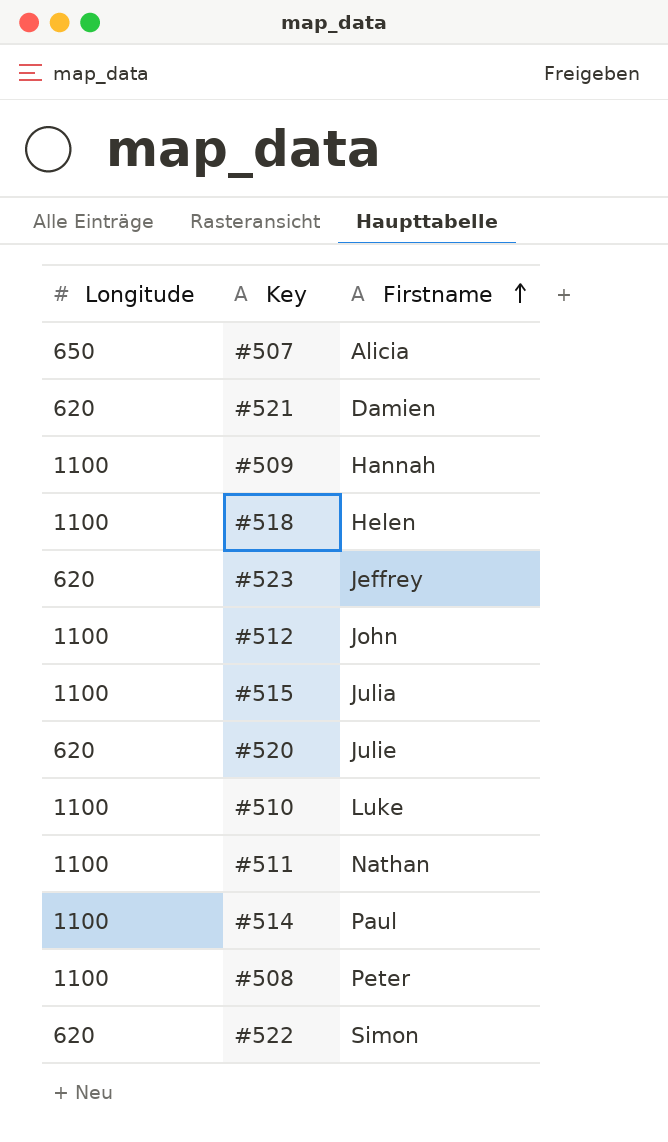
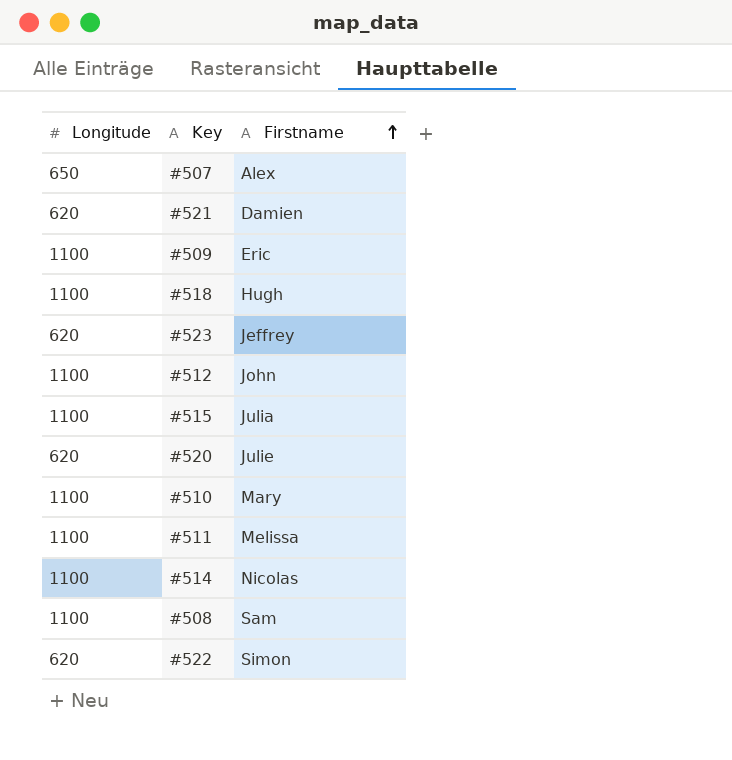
#507 | Firstname: Alicia -> Alex
#509 | Firstname: Hannah -> Eric
#518 | Firstname: Helen -> Hugh
#510 | Firstname: Luke -> Mary
#511 | Firstname: Nathan -> Melissa
#514 | Firstname: Paul -> Nicolas
#508 | Firstname: Peter -> Sam

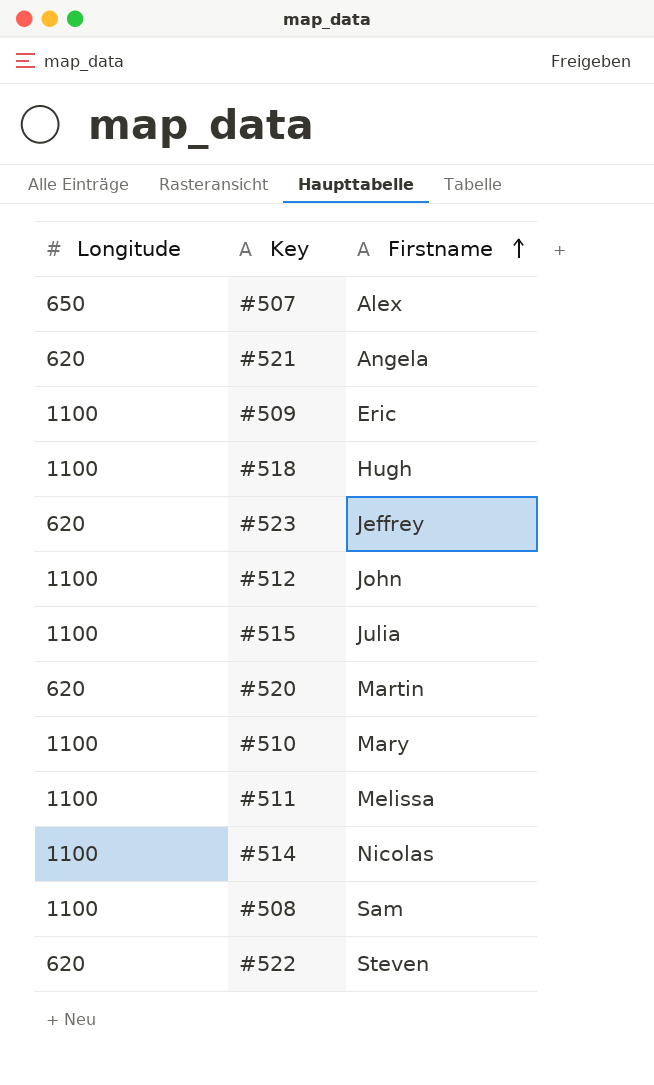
#521 | Firstname: Damien -> Angela
#520 | Firstname: Julie -> Martin
#522 | Firstname: Simon -> Steven

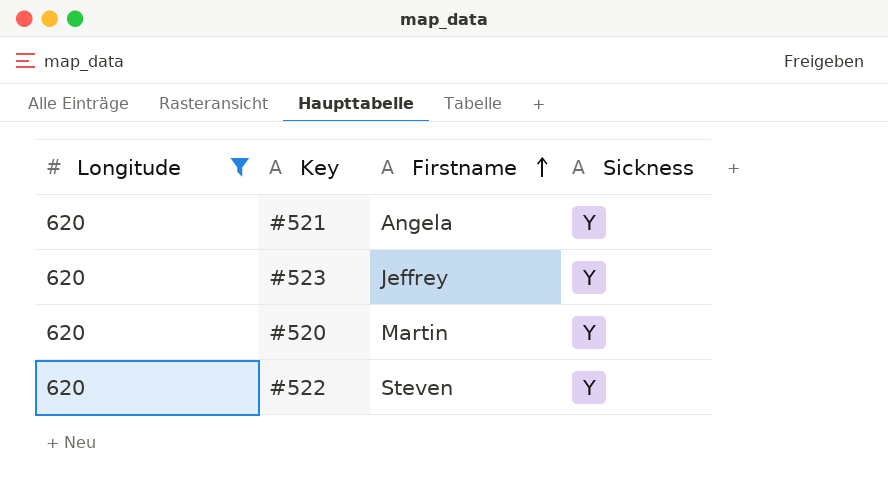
filter: none -> Longitude = 620
column Sickness | position: none -> 4

